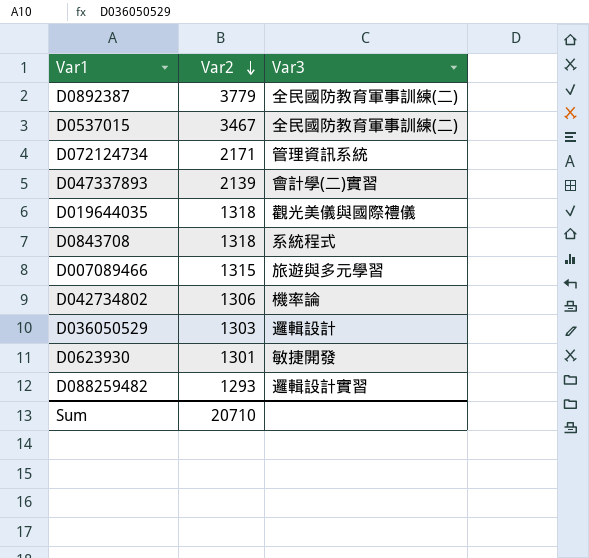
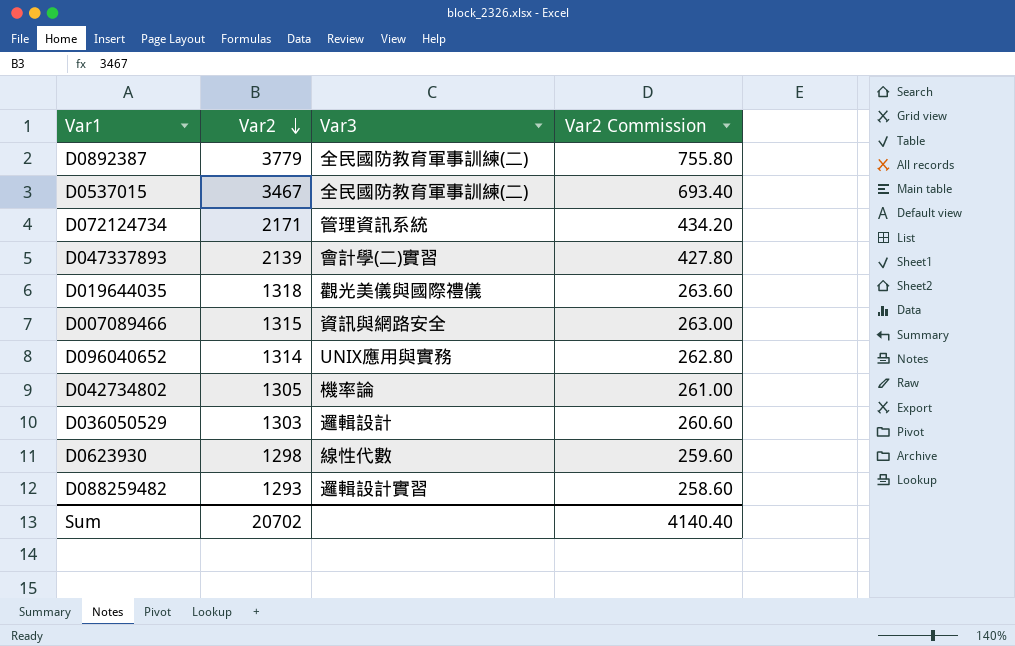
column Var2 Commission | formula: none -> [Var2] * 0.2
row D0843708: 1318 | 系統程式 -> none
D007089466 | Var3: 旅遊與多元學習 -> 資訊與網路安全
row D096040652: none -> 1314 | UNIX應用與實務 | 262.80
D042734802 | Var2: 1306 -> 1305
D0623930 | Var2: 1301 -> 1298
D0623930 | Var3: 敏捷開發 -> 線性代數
Sum | Var2: 20710 -> 20702

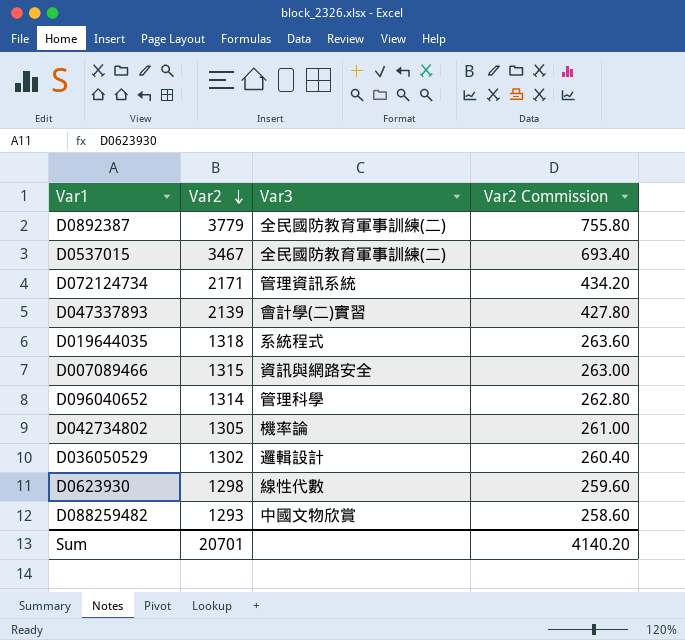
D019644035 | Var3: 觀光美儀與國際禮儀 -> 系統程式
D096040652 | Var3: UNIX應用與實務 -> 管理科學
D036050529 | Var2: 1303 -> 1302
D036050529 | Var2 Commission: 260.60 -> 260.40
D088259482 | Var3: 邏輯設計實習 -> 中國文物欣賞
Sum | Var2: 20702 -> 20701
Sum | Var2 Commission: 4140.40 -> 4140.20

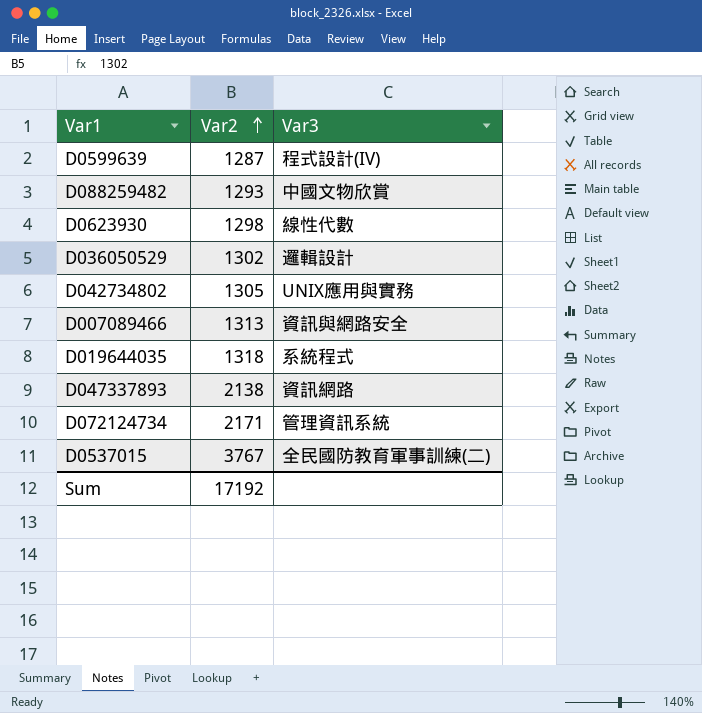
row order: Var2 descending -> Var2 ascending
column Var2 Commission | formula: [Var2] * 0.2 -> none
row D0892387: 3779 | 全民國防教育軍事訓練(二) | 755.80 -> none
row D096040652: 1314 | 管理科學 | 262.80 -> none
row D0599639: none -> 1287 | 程式設計(IV)
D042734802 | Var3: 機率論 -> UNIX應用與實務
D007089466 | Var2: 1315 -> 1313
D047337893 | Var2: 2139 -> 2138
D047337893 | Var3: 會計學(二)實習 -> 資訊網路
D0537015 | Var2: 3467 -> 3767
Sum | Var2: 20701 -> 17192

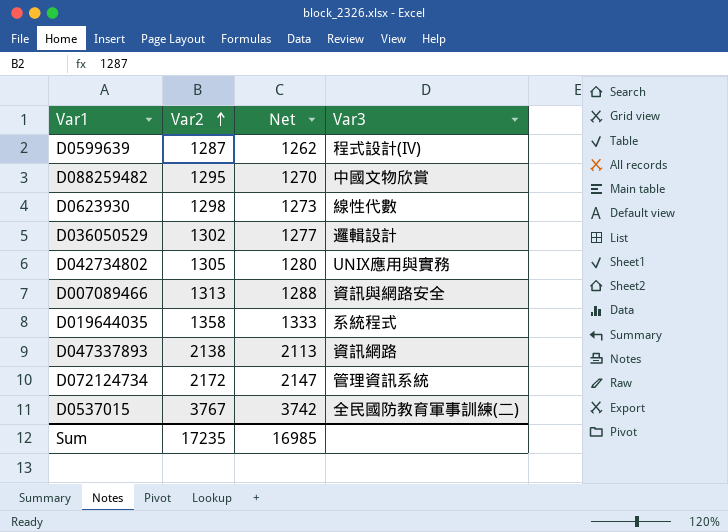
column Net | formula: none -> [Var2] - 25
D088259482 | Var2: 1293 -> 1295
D019644035 | Var2: 1318 -> 1358
D072124734 | Var2: 2171 -> 2172
Sum | Var2: 17192 -> 17235

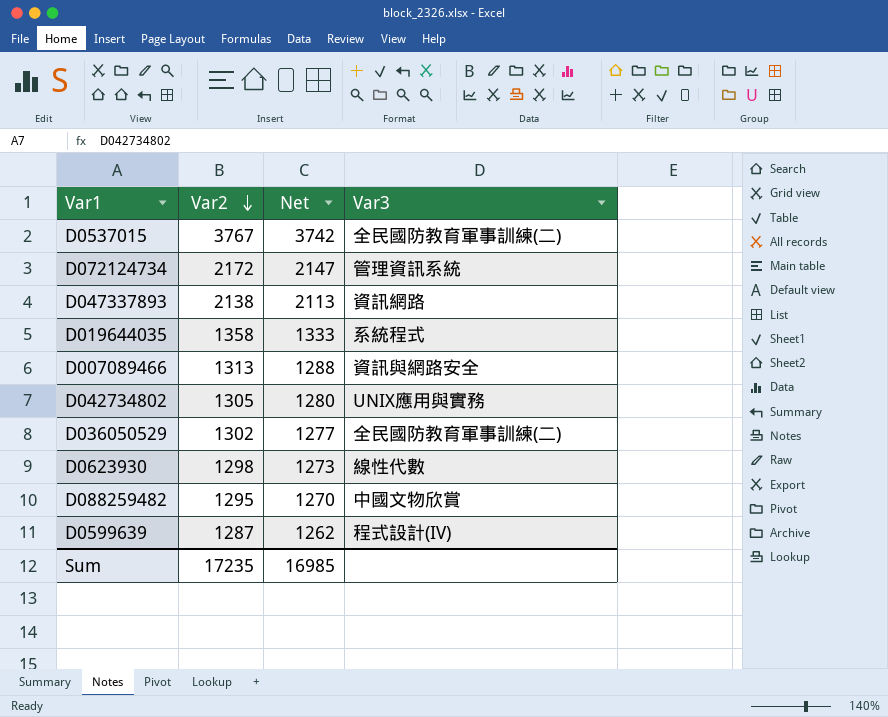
row order: Var2 ascending -> Var2 descending
D036050529 | Var3: 邏輯設計 -> 全民國防教育軍事訓練(二)

